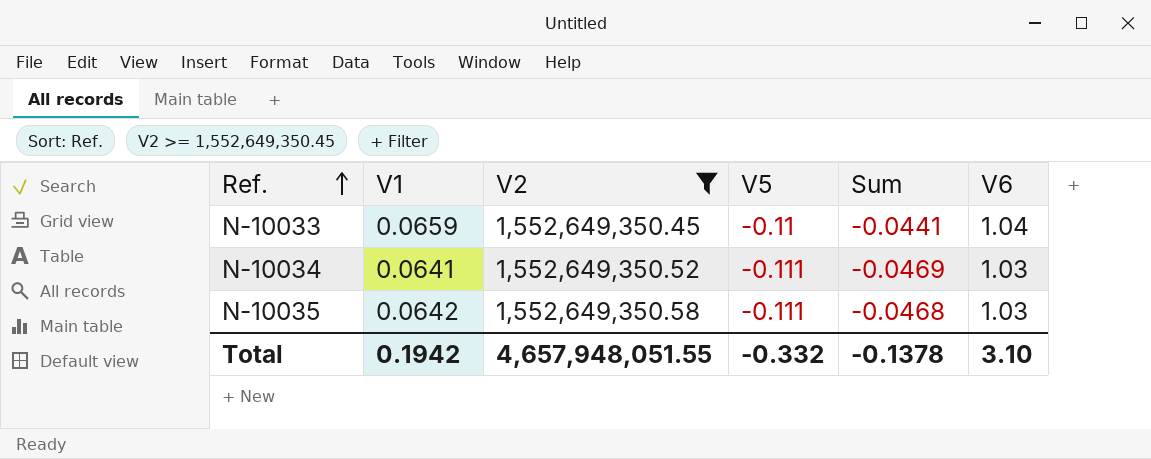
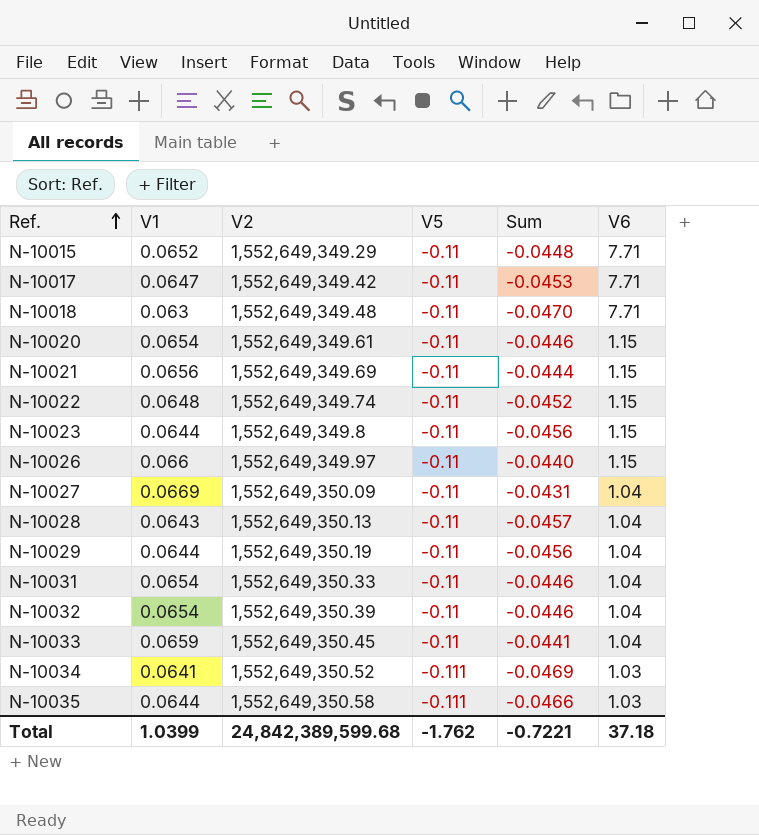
filter: V2 >= 1,552,649,350.45 -> none
N-10035 | V1: 0.0642 -> 0.0644
N-10035 | Sum: -0.0468 -> -0.0466
Total | V1: 0.1942 -> 1.0399
Total | V2: 4,657,948,051.55 -> 24,842,389,599.68
Total | V5: -0.332 -> -1.762
Total | Sum: -0.1378 -> -0.7221
Total | V6: 3.10 -> 37.18

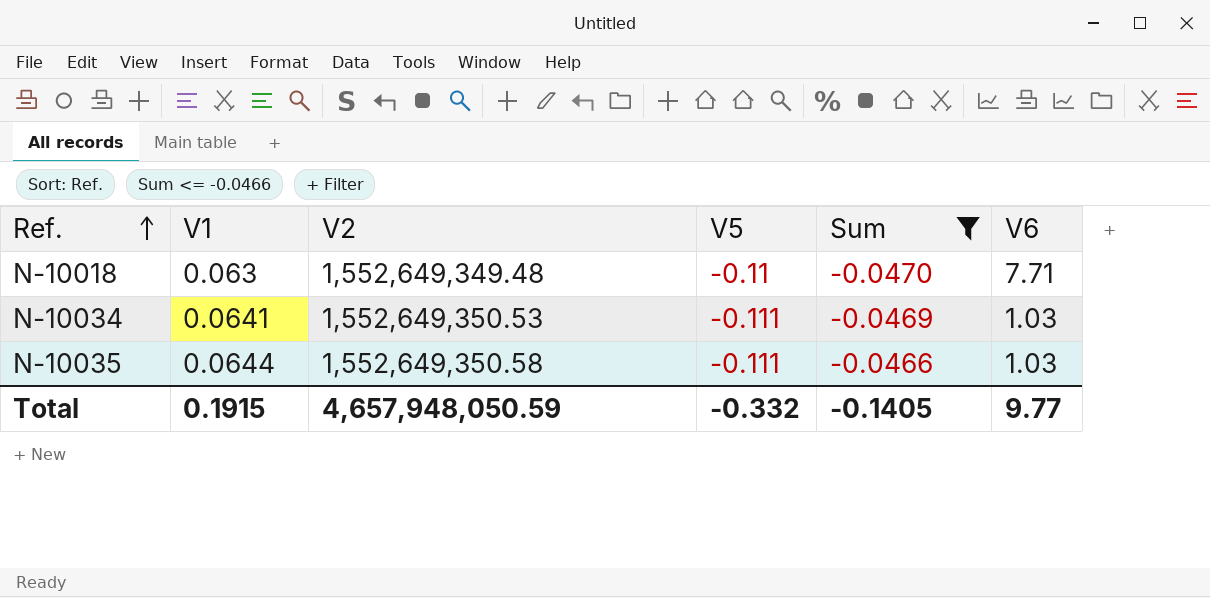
filter: none -> Sum <= -0.0466
N-10034 | V2: 1,552,649,350.52 -> 1,552,649,350.53
Total | V1: 1.0399 -> 0.1915
Total | V2: 24,842,389,599.68 -> 4,657,948,050.59
Total | V5: -1.762 -> -0.332
Total | Sum: -0.7221 -> -0.1405
Total | V6: 37.18 -> 9.77

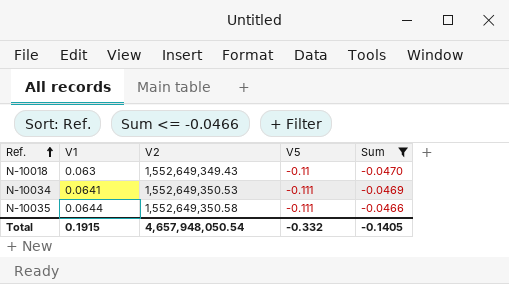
column V6 | position: 6 -> none
N-10018 | V2: 1,552,649,349.48 -> 1,552,649,349.43
Total | V2: 4,657,948,050.59 -> 4,657,948,050.54

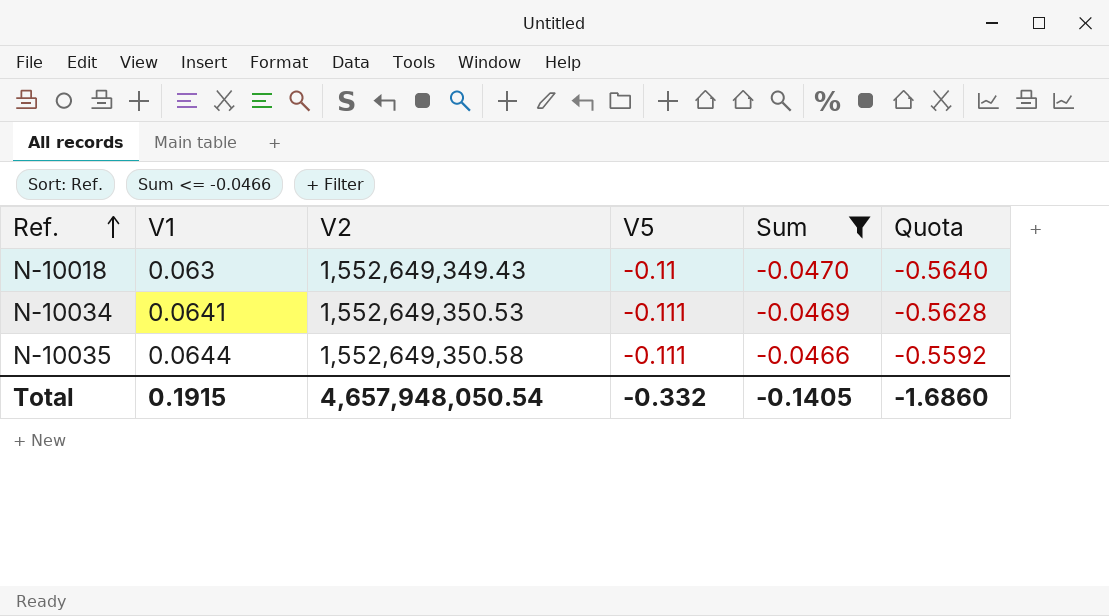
column Quota | formula: none -> [Sum] * 12

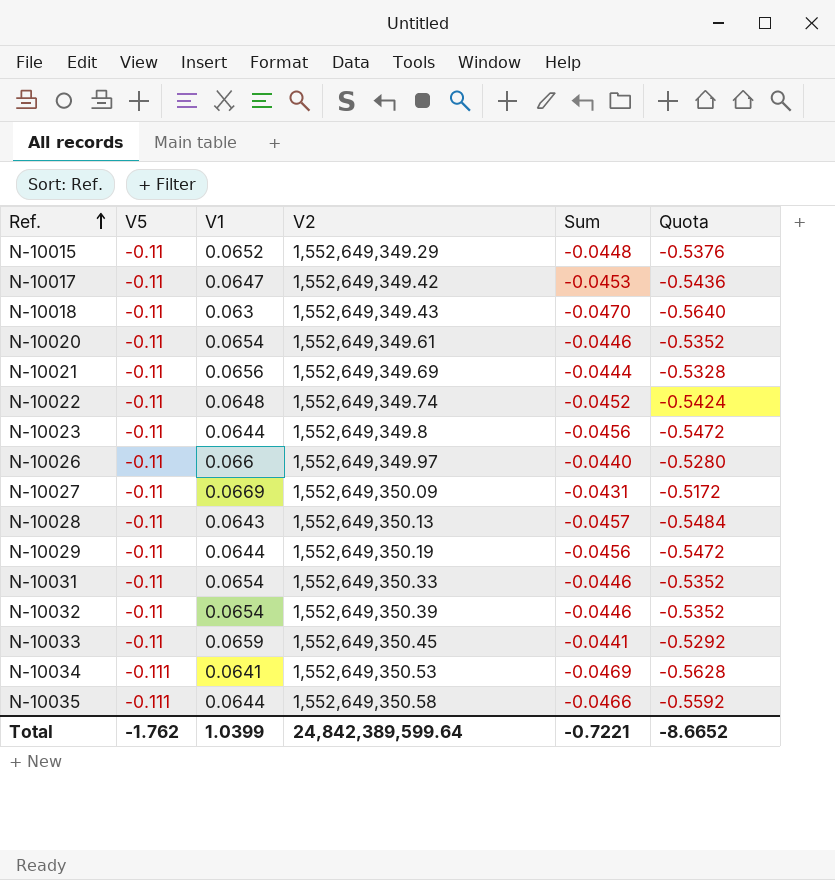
filter: Sum <= -0.0466 -> none
column V5 | position: 4 -> 2
Total | V5: -0.332 -> -1.762
Total | V1: 0.1915 -> 1.0399
Total | V2: 4,657,948,050.54 -> 24,842,389,599.64
Total | Sum: -0.1405 -> -0.7221
Total | Quota: -1.6860 -> -8.6652

